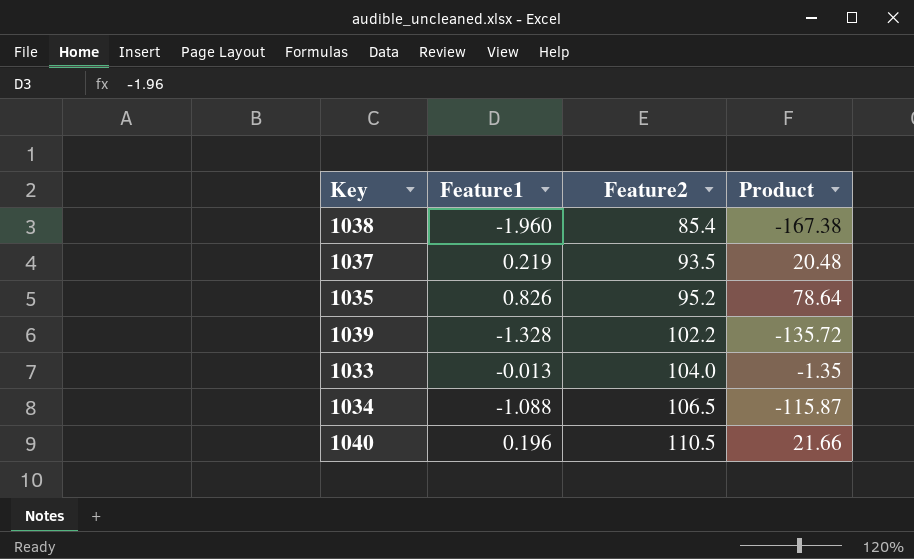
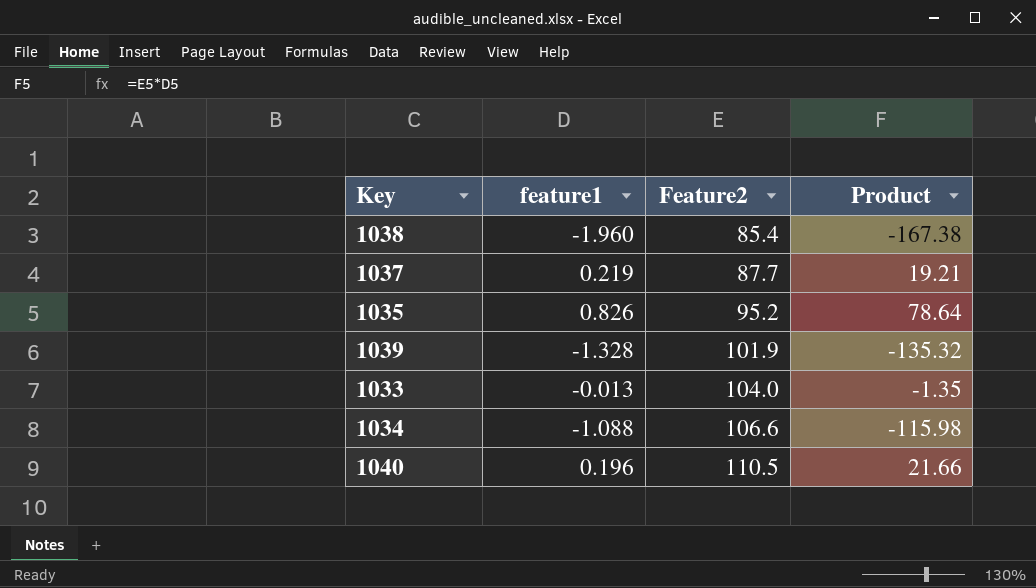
column name: Feature1 -> feature1
1037 | Feature2: 93.5 -> 87.7
1037 | Product: 20.48 -> 19.21
1039 | Feature2: 102.2 -> 101.9
1039 | Product: -135.72 -> -135.32
1034 | Feature2: 106.5 -> 106.6
1034 | Product: -115.87 -> -115.98

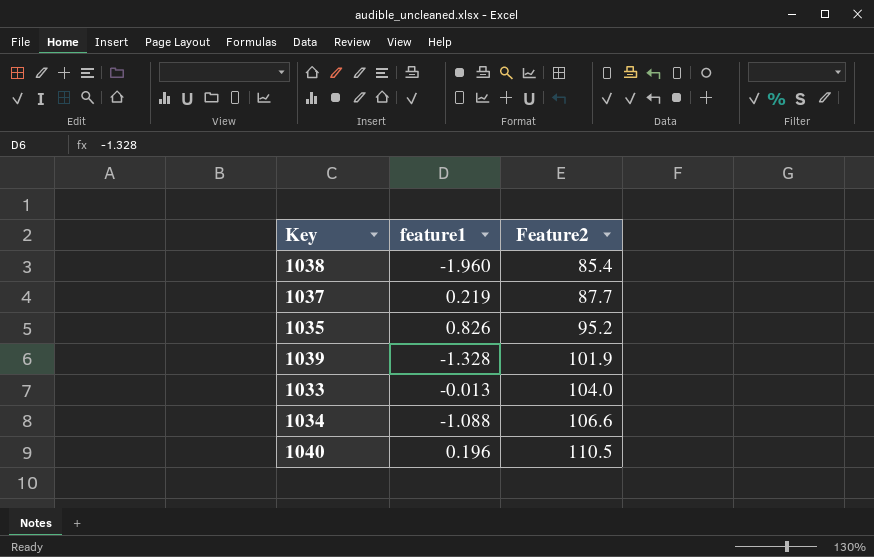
column Product | formula: [feature1] * [Feature2] -> none

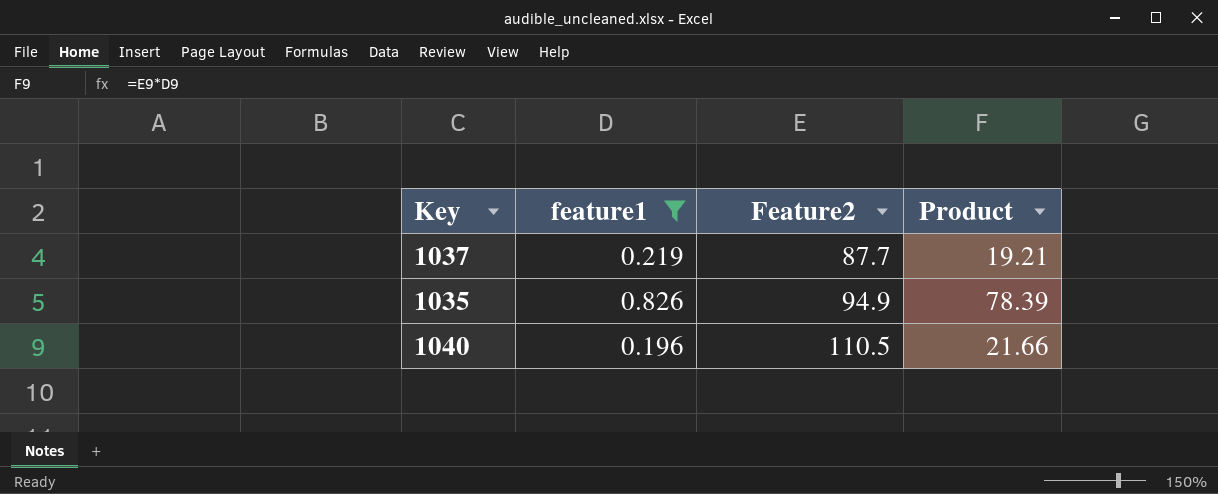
filter: none -> feature1 >= 0.196
column Product | formula: none -> [feature1] * [Feature2]
1035 | Feature2: 95.2 -> 94.9

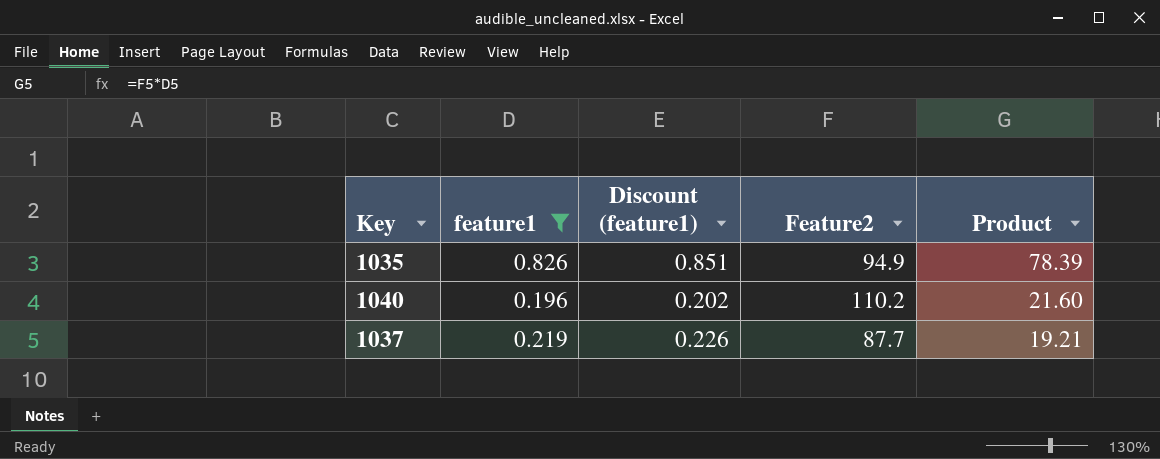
row order: Feature2 ascending -> Product descending
column Discount (feature1) | formula: none -> [feature1] * 1.03
1040 | Feature2: 110.5 -> 110.2
1040 | Product: 21.66 -> 21.60

